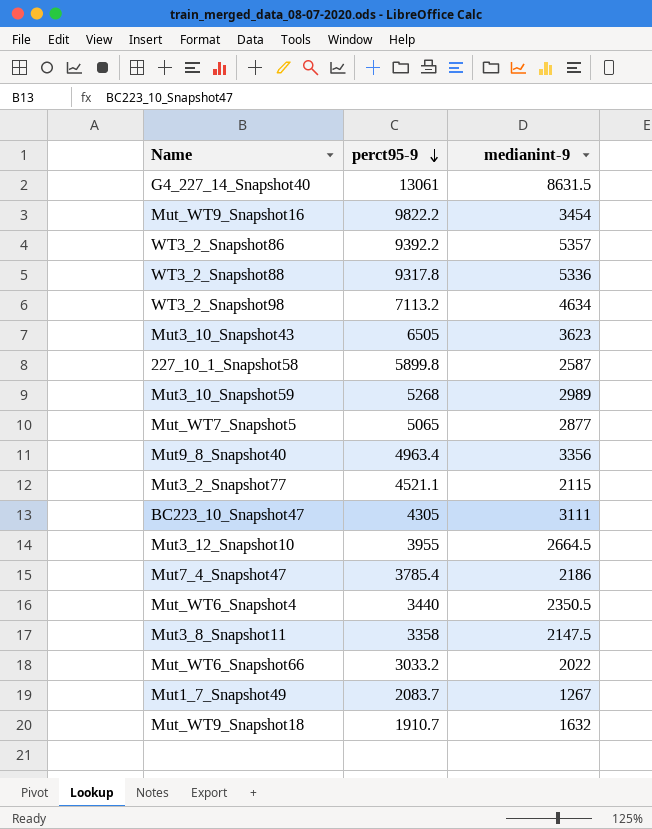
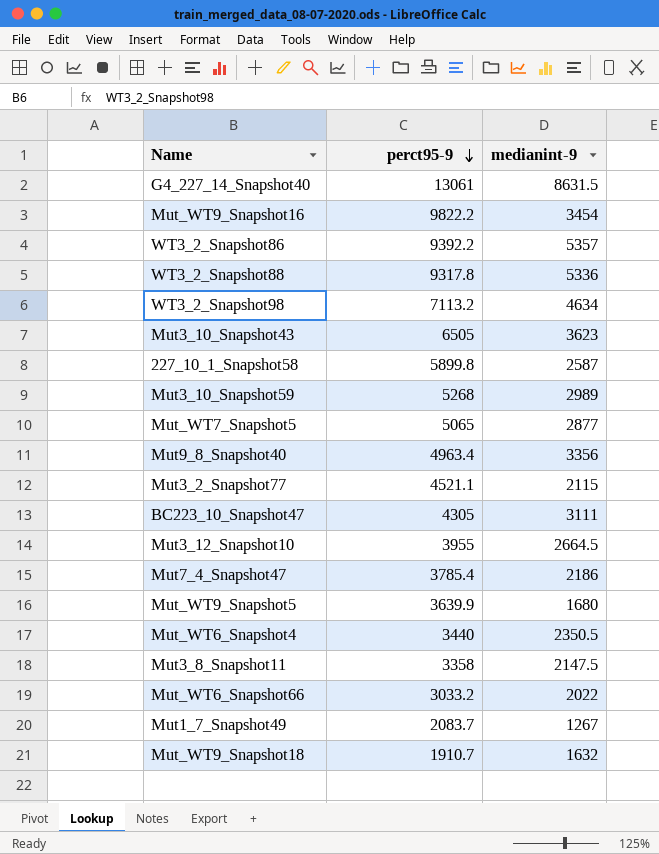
row Mut_WT9_Snapshot5: none -> 3639.9 | 1680

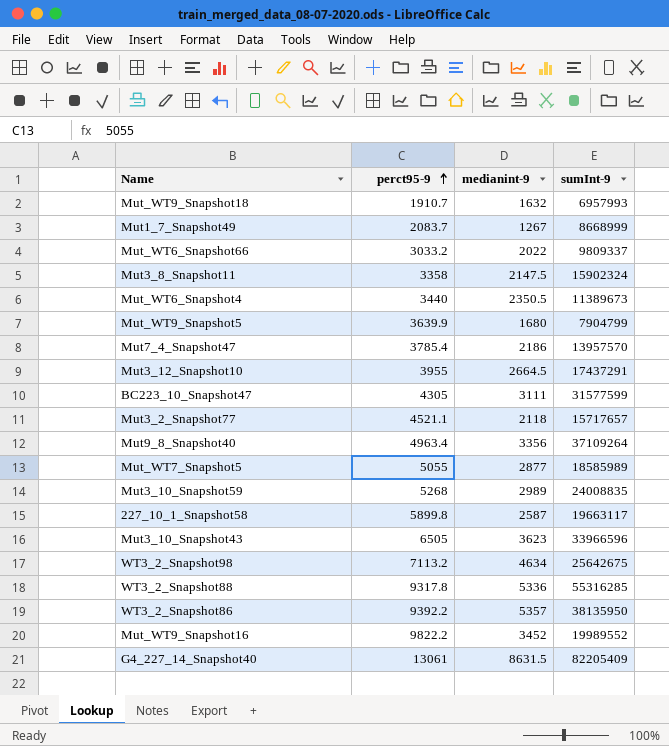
row order: perct95-9 descending -> perct95-9 ascending
column sumInt-9 | position: none -> 4
Mut3_2_Snapshot77 | medianint-9: 2115 -> 2118
Mut_WT7_Snapshot5 | perct95-9: 5065 -> 5055
Mut_WT9_Snapshot16 | medianint-9: 3454 -> 3452

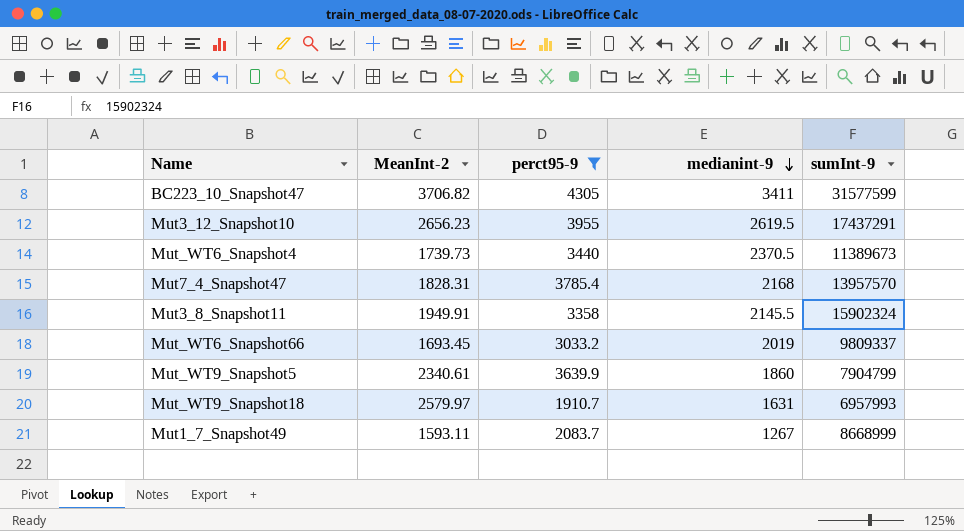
filter: none -> perct95-9 <= 4305
row order: perct95-9 ascending -> medianint-9 descending
column MeanInt-2 | position: none -> 2
BC223_10_Snapshot47 | medianint-9: 3111 -> 3411
Mut3_12_Snapshot10 | medianint-9: 2664.5 -> 2619.5
Mut_WT6_Snapshot4 | medianint-9: 2350.5 -> 2370.5
Mut7_4_Snapshot47 | medianint-9: 2186 -> 2168
Mut3_8_Snapshot11 | medianint-9: 2147.5 -> 2145.5
Mut_WT6_Snapshot66 | medianint-9: 2022 -> 2019
Mut_WT9_Snapshot5 | medianint-9: 1680 -> 1860
Mut_WT9_Snapshot18 | medianint-9: 1632 -> 1631

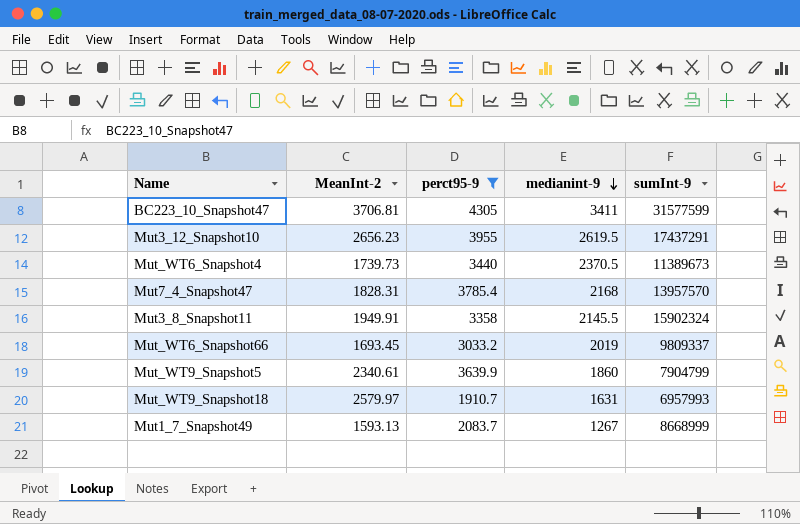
BC223_10_Snapshot47 | MeanInt-2: 3706.82 -> 3706.81
Mut1_7_Snapshot49 | MeanInt-2: 1593.11 -> 1593.13

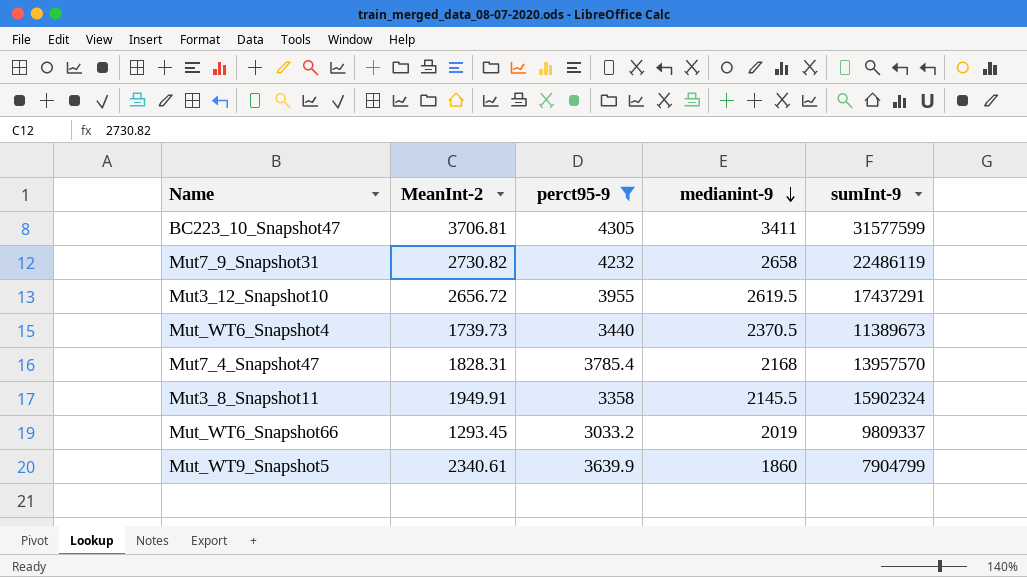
row Mut_WT9_Snapshot18: 2579.97 | 1910.7 | 1631 | 6957993 -> none
row Mut1_7_Snapshot49: 1593.13 | 2083.7 | 1267 | 8668999 -> none
row Mut7_9_Snapshot31: none -> 2730.82 | 4232 | 2658 | 22486119
Mut3_12_Snapshot10 | MeanInt-2: 2656.23 -> 2656.72
Mut_WT6_Snapshot66 | MeanInt-2: 1693.45 -> 1293.45

